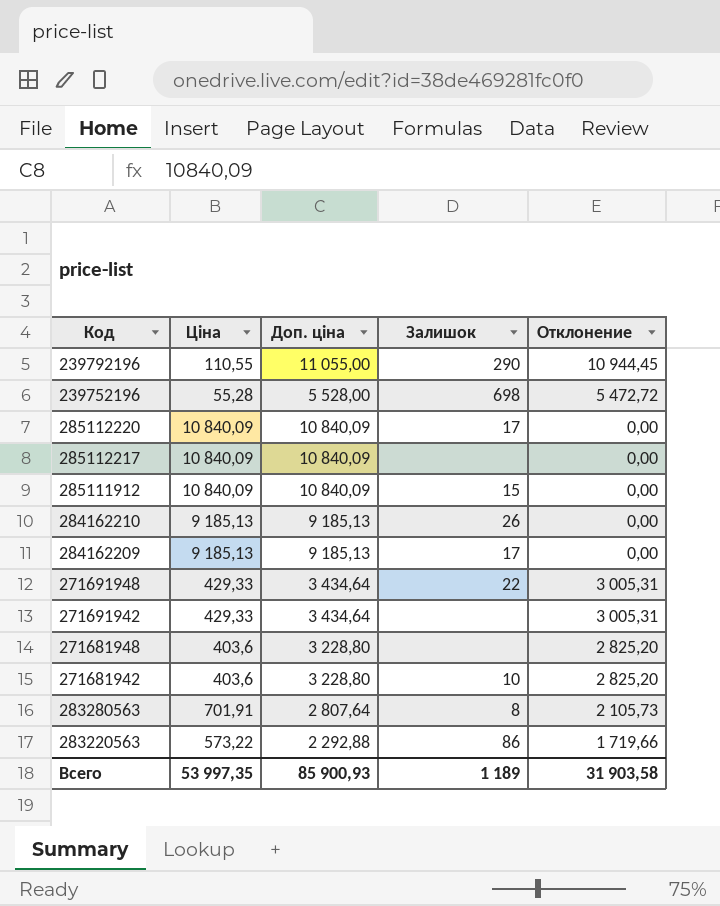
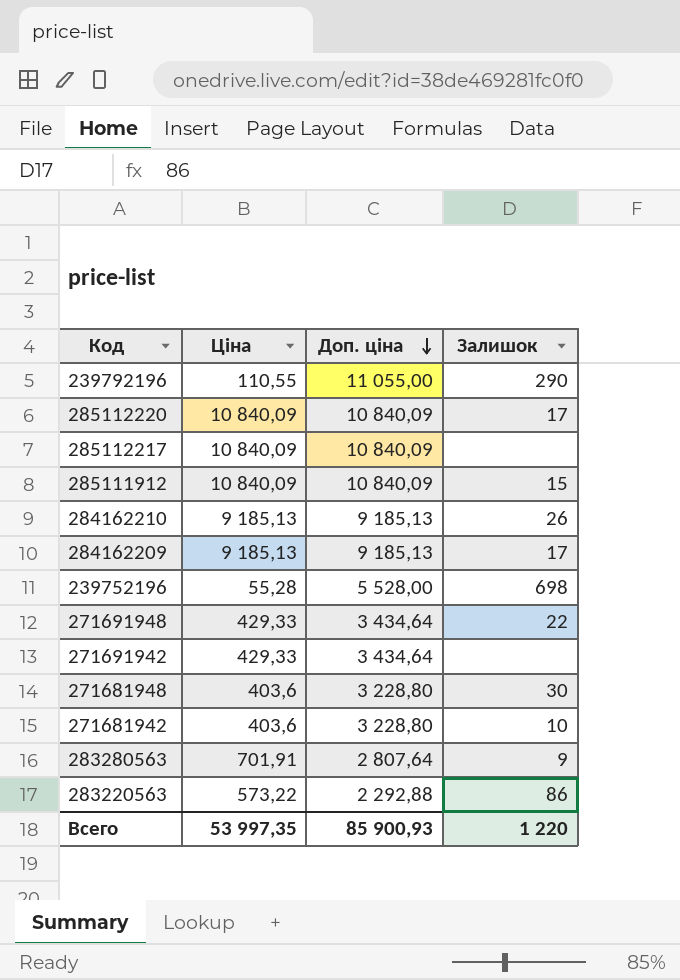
row order: none -> Доп. ціна descending
column Отклонение | formula: [Доп. ціна] - [Ціна] -> none
271681948 | Залишок: none -> 30
283280563 | Залишок: 8 -> 9
Всего | Залишок: 1 189 -> 1 220

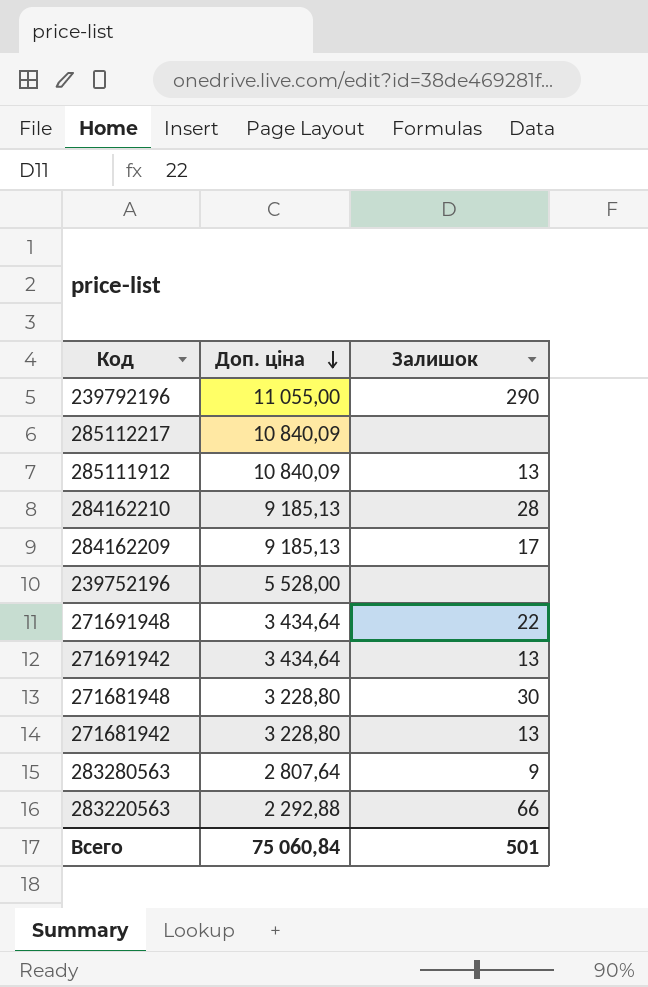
column Ціна | position: 2 -> none
row 285112220: 10 840,09 | 10 840,09 | 17 -> none
285111912 | Залишок: 15 -> 13
284162210 | Залишок: 26 -> 28
239752196 | Залишок: 698 -> none
271691942 | Залишок: none -> 13
271681942 | Залишок: 10 -> 13
283220563 | Залишок: 86 -> 66
Всего | Доп. ціна: 85 900,93 -> 75 060,84
Всего | Залишок: 1 220 -> 501

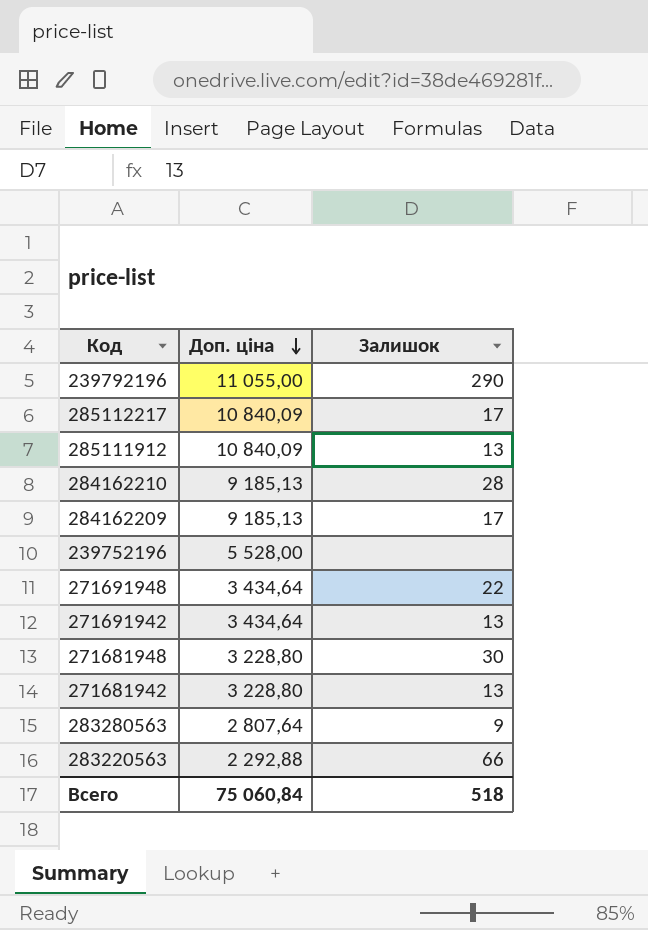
285112217 | Залишок: none -> 17
Всего | Залишок: 501 -> 518

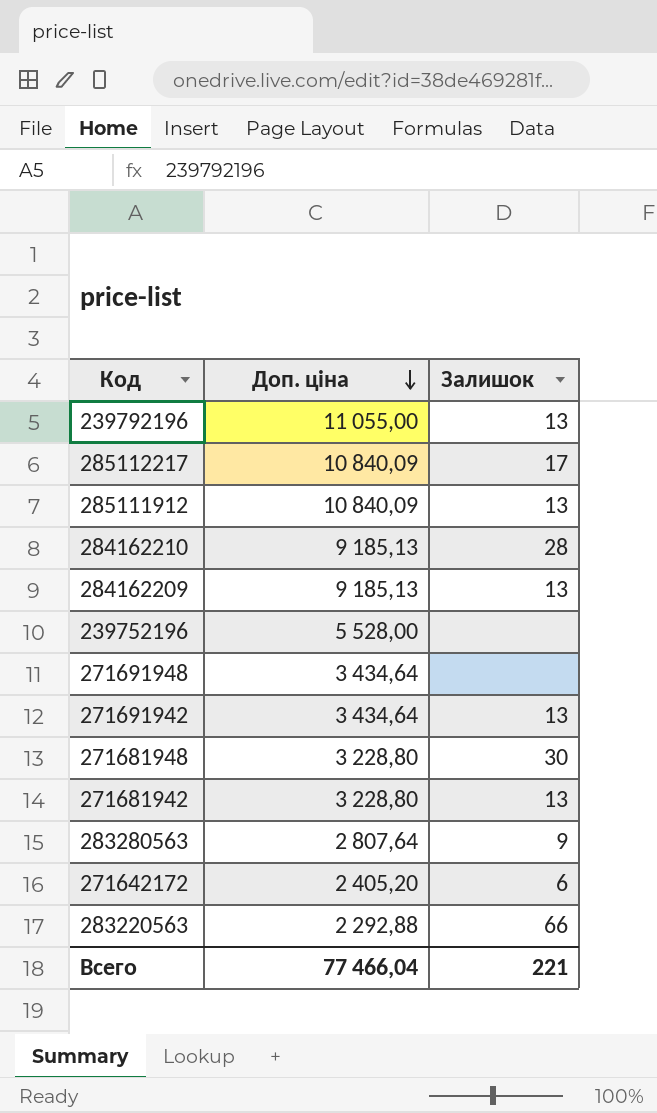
239792196 | Залишок: 290 -> 13
284162209 | Залишок: 17 -> 13
271691948 | Залишок: 22 -> none
row 271642172: none -> 2 405,20 | 6
Всего | Доп. ціна: 75 060,84 -> 77 466,04
Всего | Залишок: 518 -> 221

